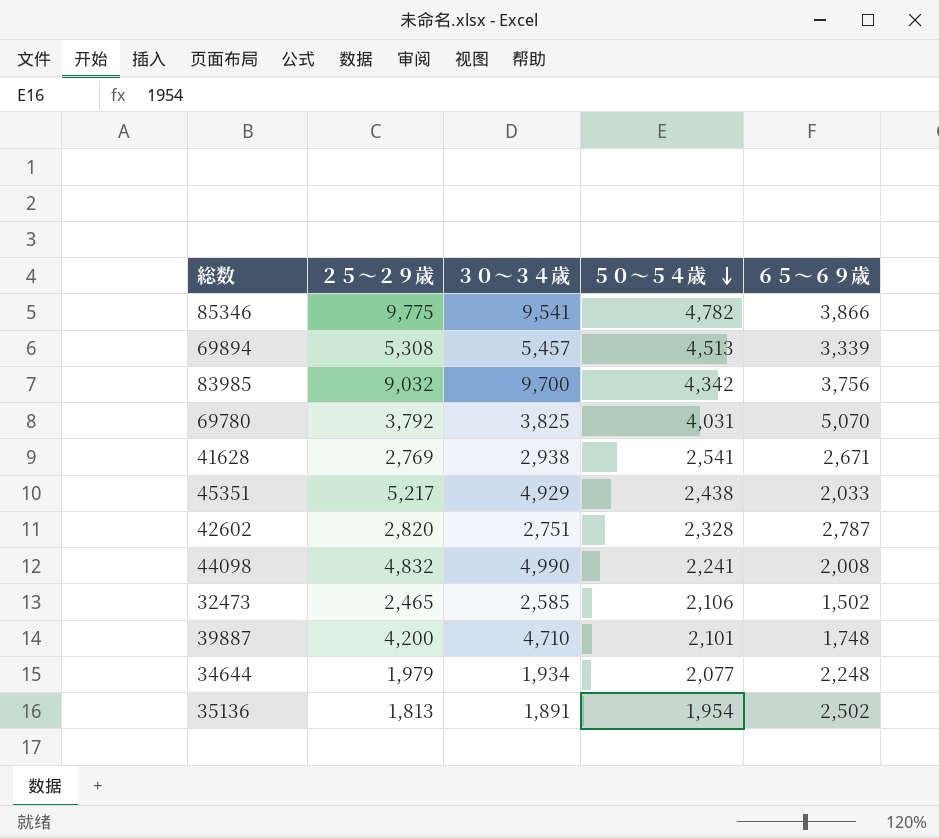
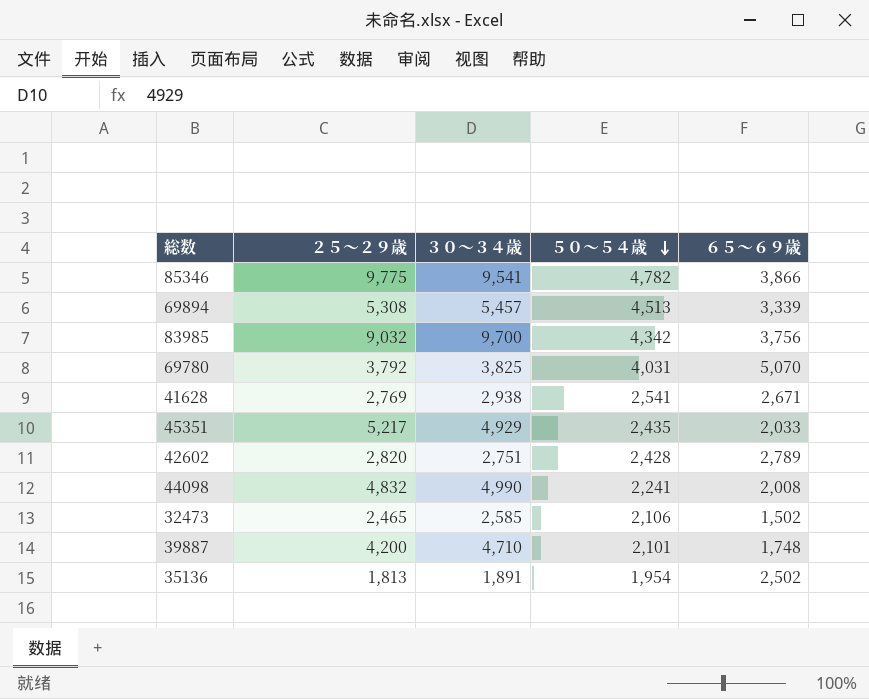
row 34644: 1,979 | 1,934 | 2,077 | 2,248 -> none
45351 | ５０～５４歳: 2,438 -> 2,435
42602 | ５０～５４歳: 2,328 -> 2,428
42602 | ６５～６９歳: 2,787 -> 2,789

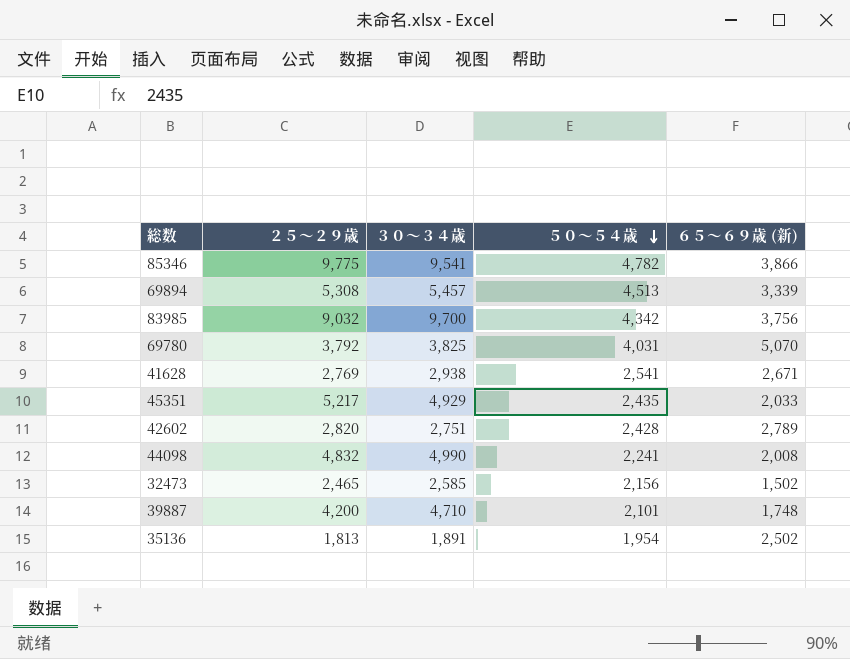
column name: ６５～６９歳 -> ６５～６９歳 (新)
32473 | ５０～５４歳: 2,106 -> 2,156

